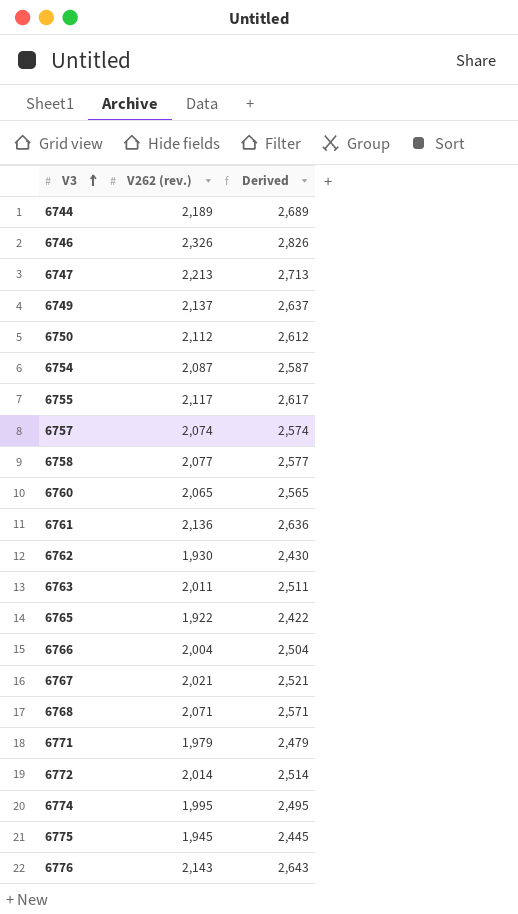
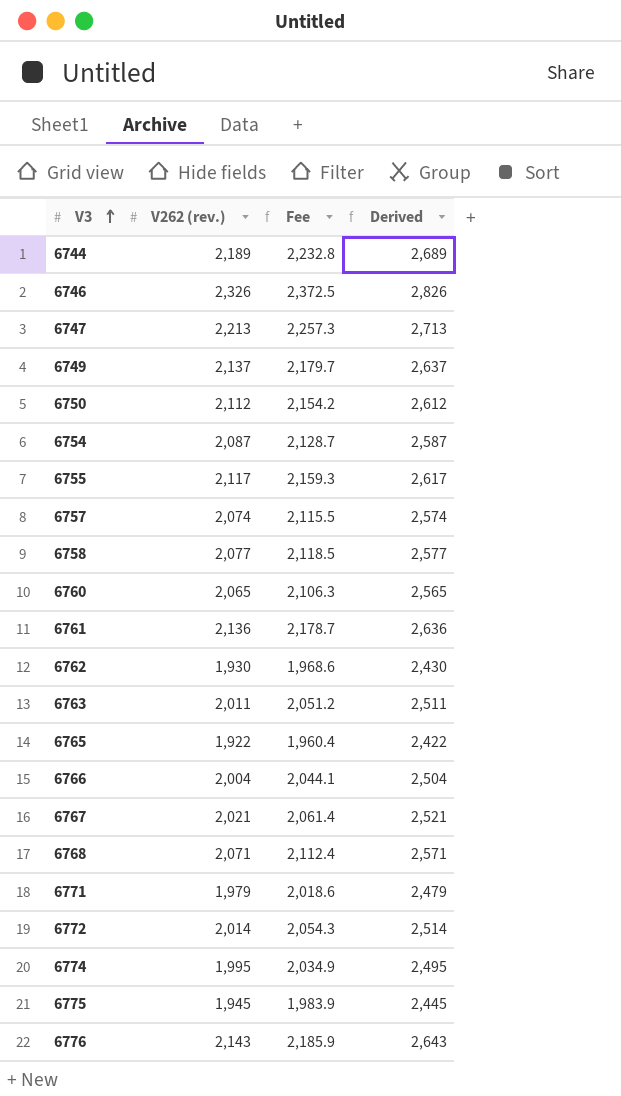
column Fee | formula: none -> [V262 (rev.)] * 1.02

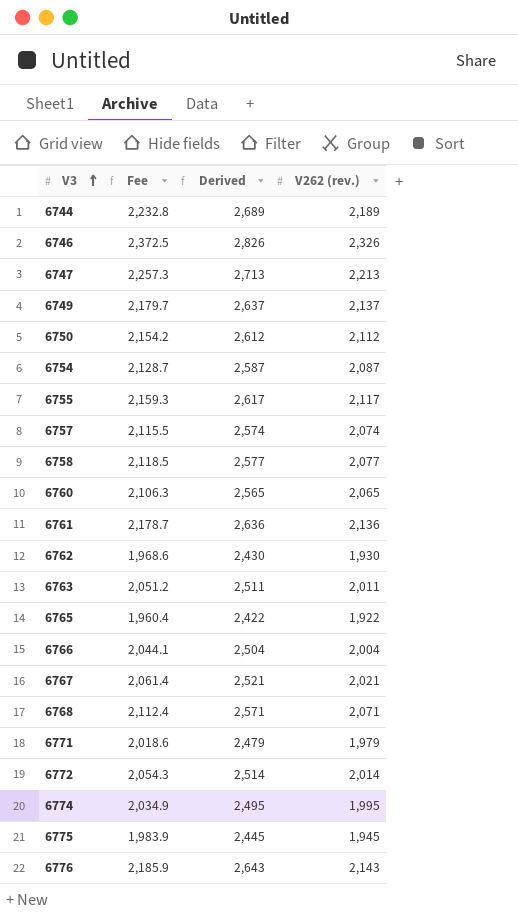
column V262 (rev.) | position: 2 -> 4

